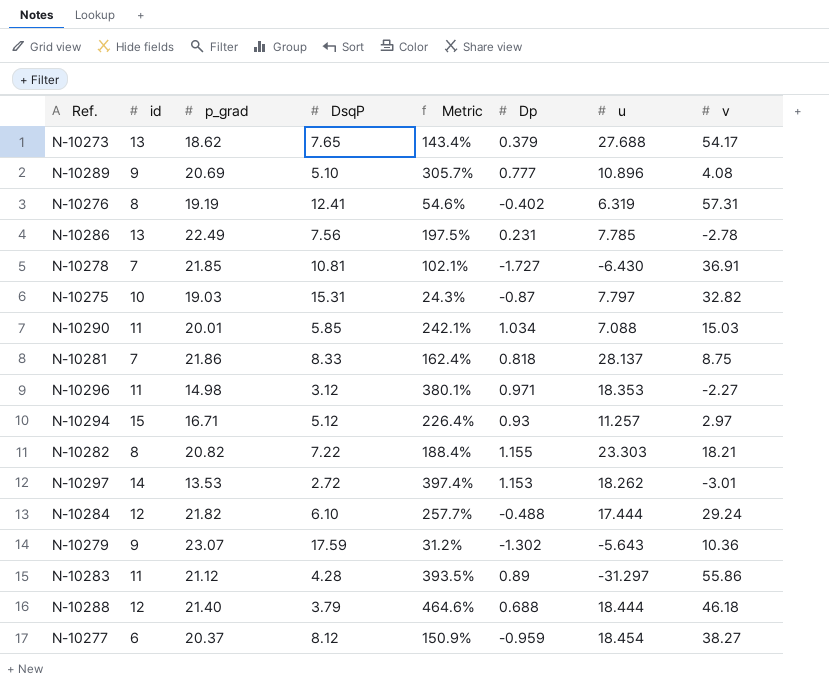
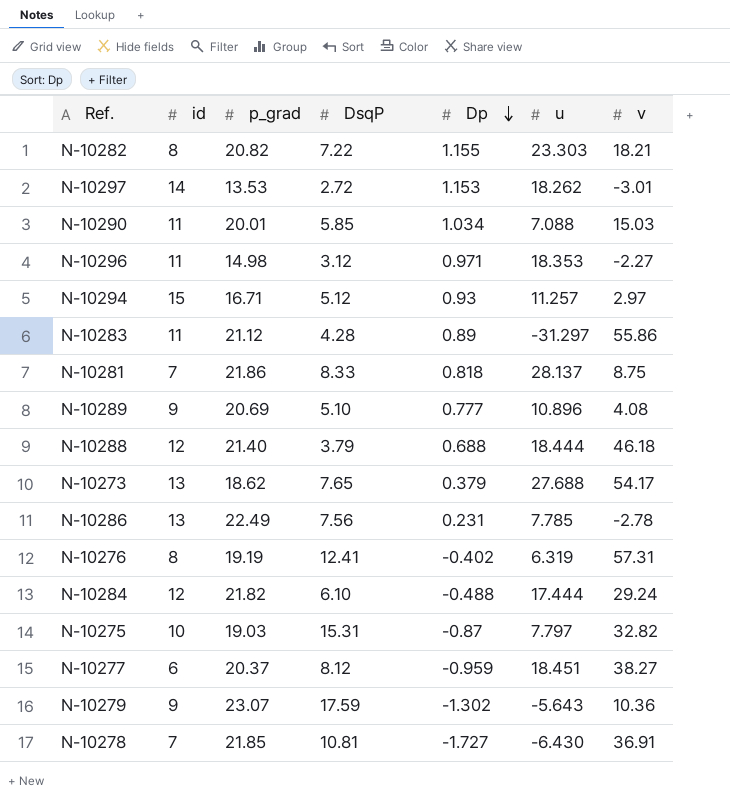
row order: none -> Dp descending
column Metric | formula: ([p_grad] - [DsqP]) / [DsqP] -> none
N-10277 | u: 18.454 -> 18.451

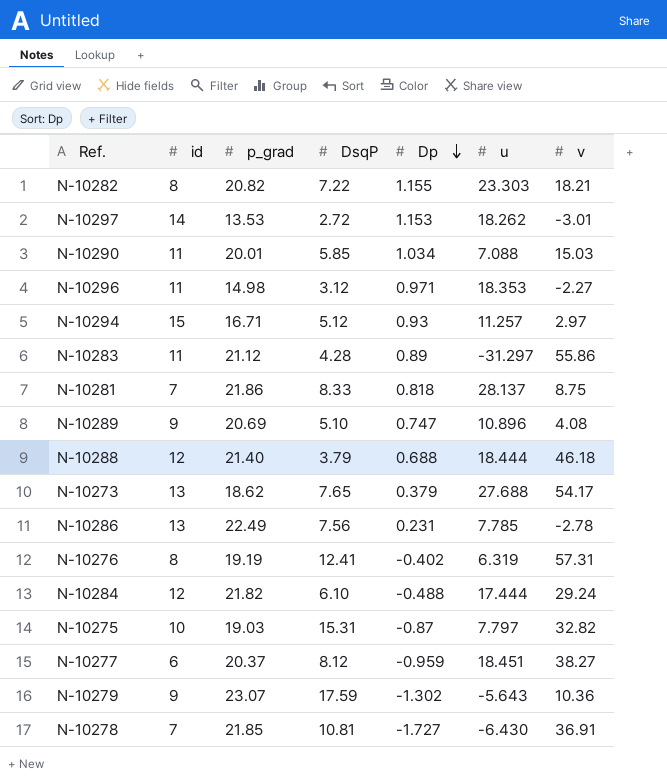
N-10289 | Dp: 0.777 -> 0.747

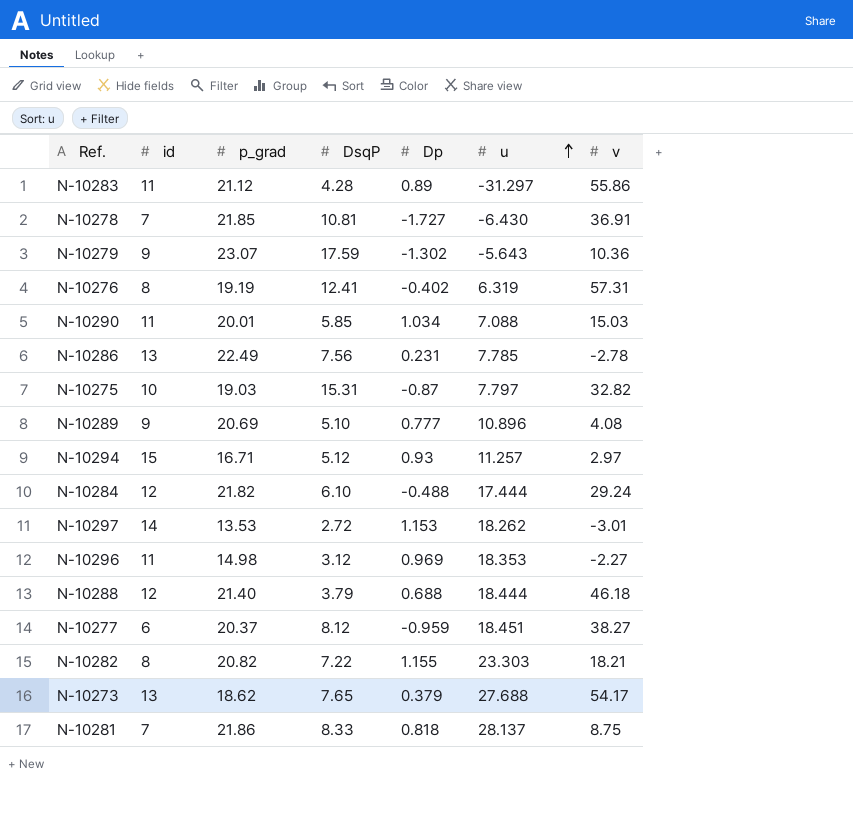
row order: Dp descending -> u ascending
N-10289 | Dp: 0.747 -> 0.777
N-10296 | Dp: 0.971 -> 0.969

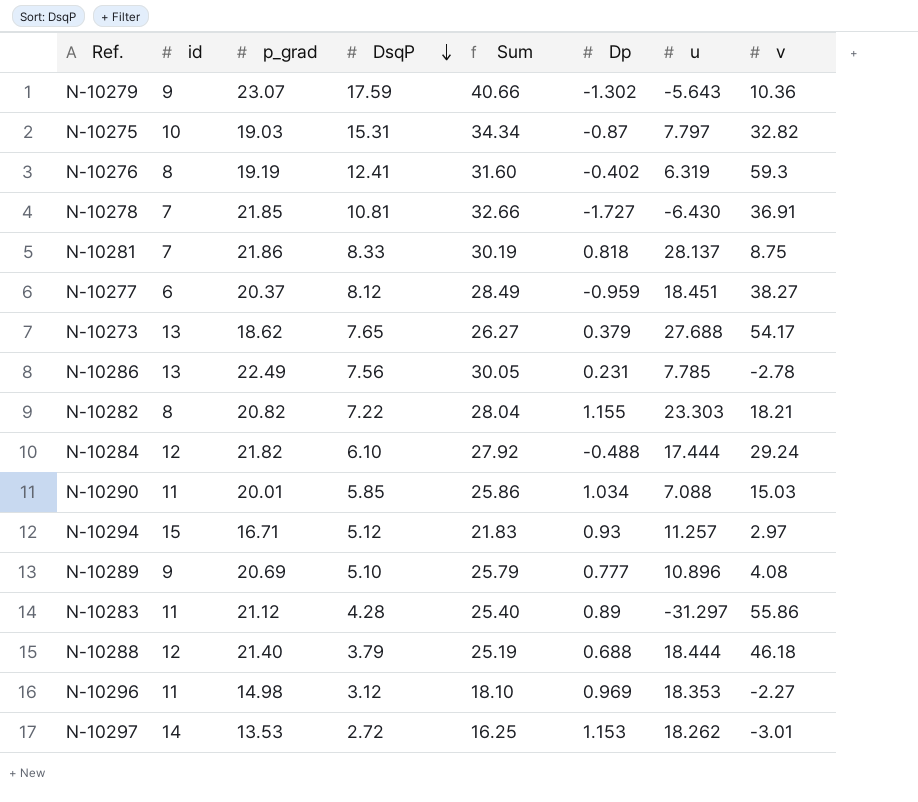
row order: u ascending -> DsqP descending
column Sum | formula: none -> [p_grad] + [DsqP]
N-10276 | v: 57.31 -> 59.3

